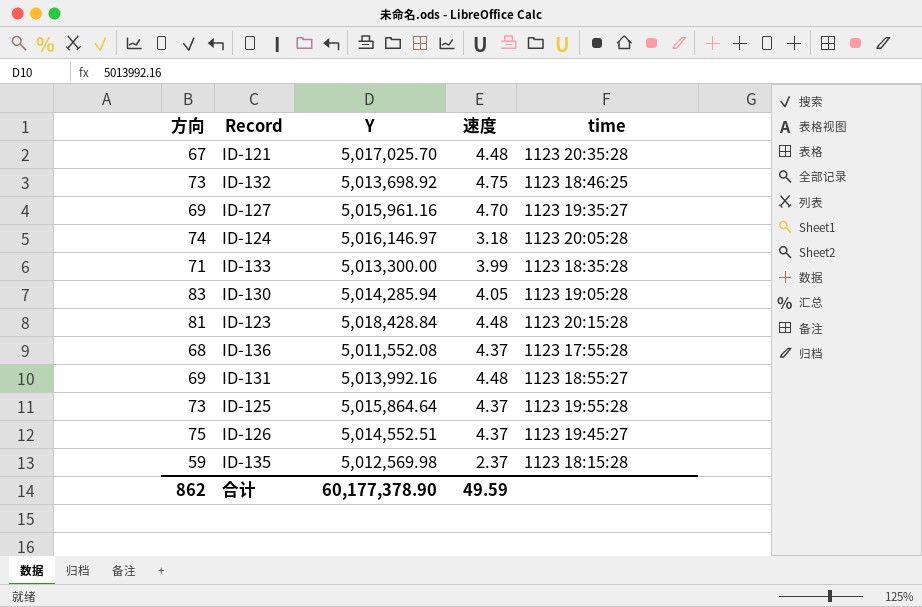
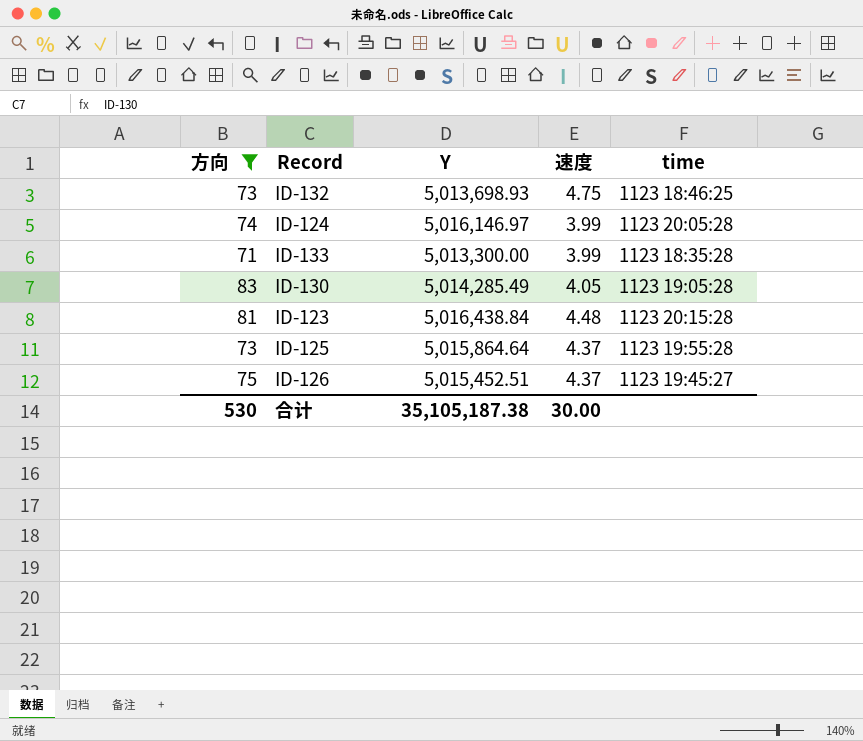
filter: none -> 方向 >= 71
ID-132 | Y: 5,013,698.92 -> 5,013,698.93
ID-124 | 速度: 3.18 -> 3.99
ID-130 | Y: 5,014,285.94 -> 5,014,285.49
ID-123 | Y: 5,018,428.84 -> 5,016,438.84
ID-126 | Y: 5,014,552.51 -> 5,015,452.51
合计 | 方向: 862 -> 530
合计 | Y: 60,177,378.90 -> 35,105,187.38
合计 | 速度: 49.59 -> 30.00

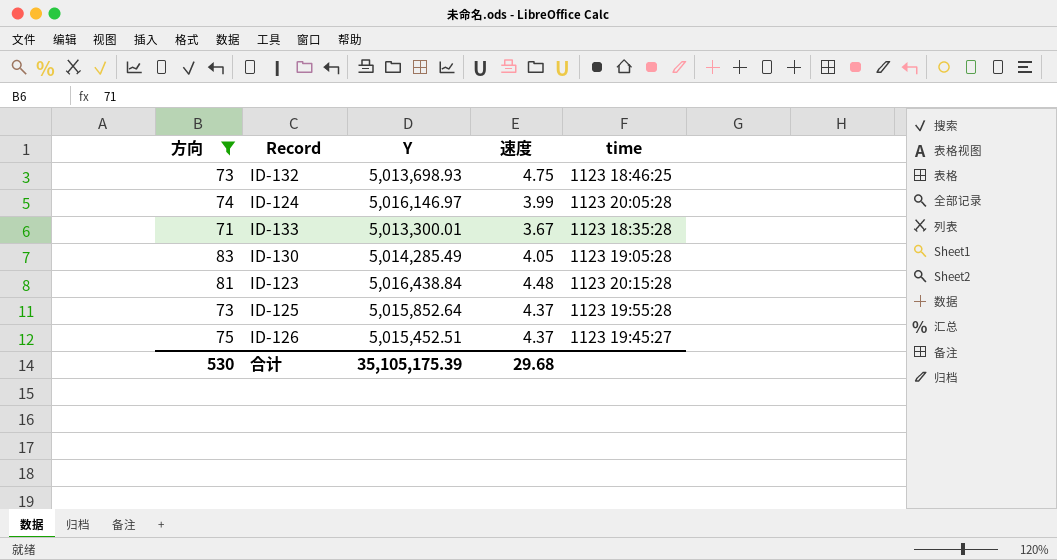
ID-133 | Y: 5,013,300.00 -> 5,013,300.01
ID-133 | 速度: 3.99 -> 3.67
ID-125 | Y: 5,015,864.64 -> 5,015,852.64
合计 | Y: 35,105,187.38 -> 35,105,175.39
合计 | 速度: 30.00 -> 29.68

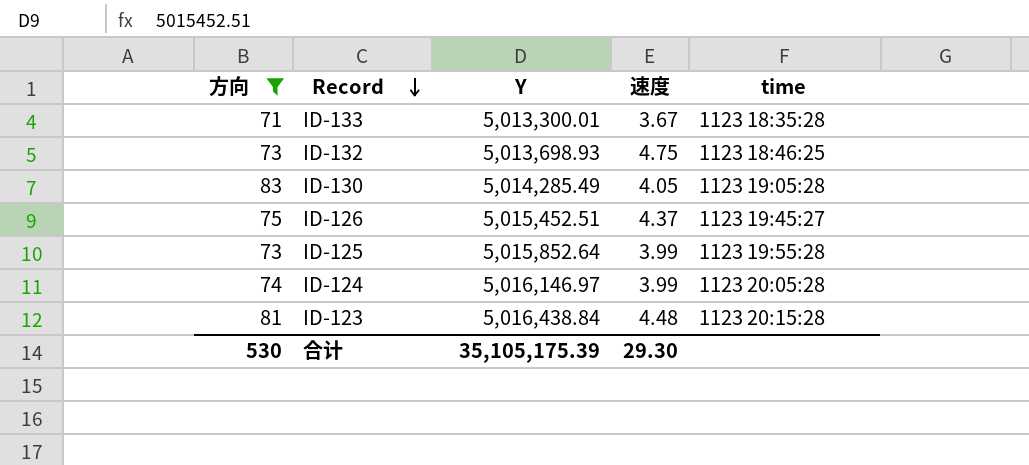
row order: none -> Record descending
ID-125 | 速度: 4.37 -> 3.99
合计 | 速度: 29.68 -> 29.30

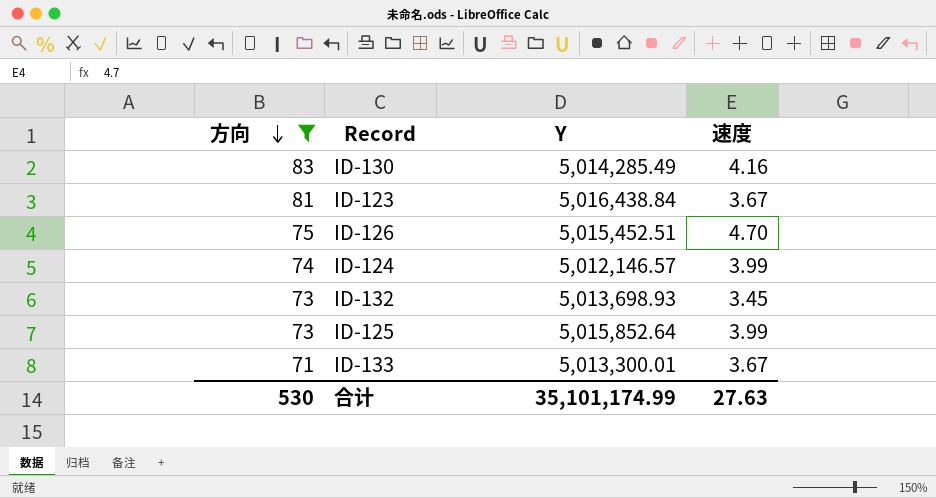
row order: Record descending -> 方向 descending
column time | position: 5 -> none
ID-130 | 速度: 4.05 -> 4.16
ID-123 | 速度: 4.48 -> 3.67
ID-126 | 速度: 4.37 -> 4.70
ID-124 | Y: 5,016,146.97 -> 5,012,146.57
ID-132 | 速度: 4.75 -> 3.45
合计 | Y: 35,105,175.39 -> 35,101,174.99
合计 | 速度: 29.30 -> 27.63

